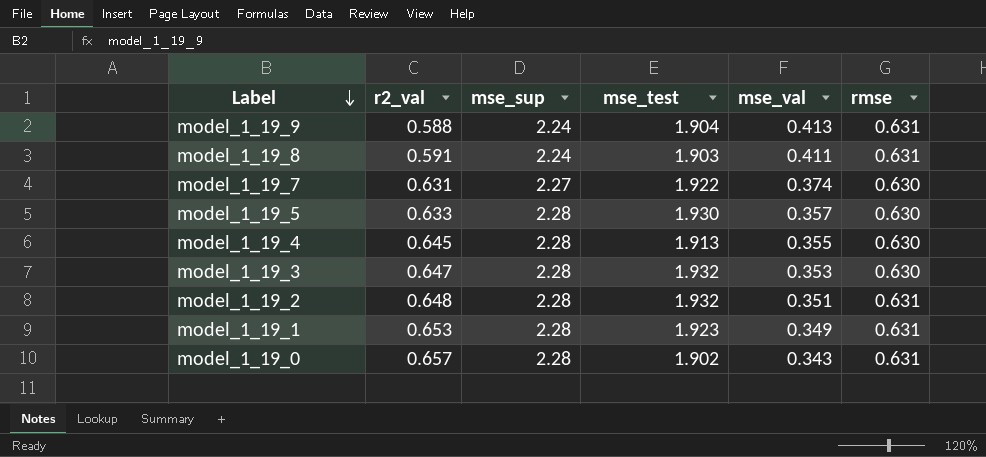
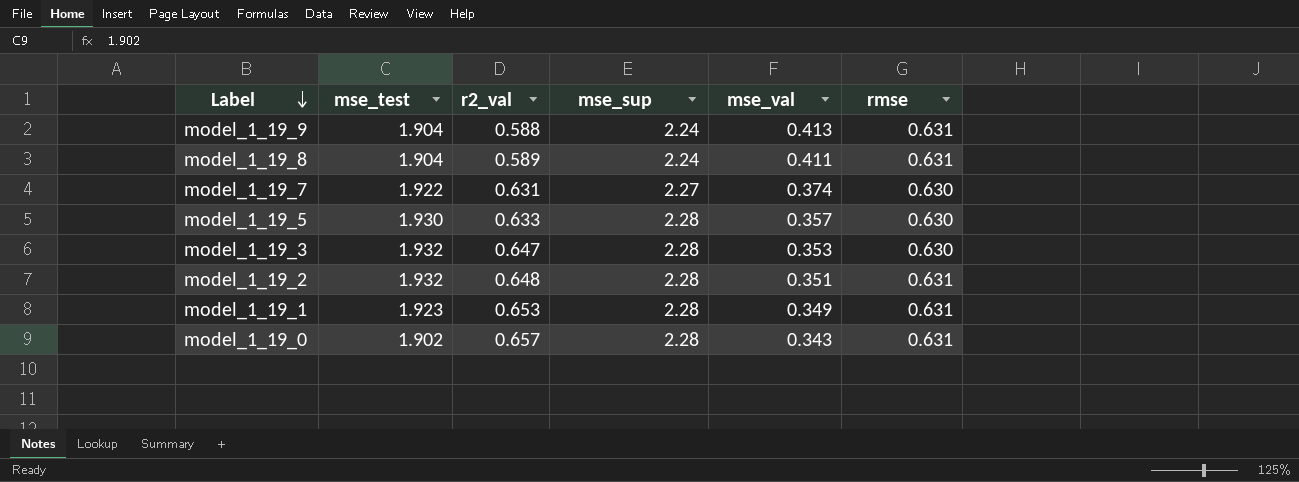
column mse_test | position: 4 -> 2
row model_1_19_4: 0.645 | 2.28 | 1.913 | 0.355 | 0.630 -> none
model_1_19_8 | mse_test: 1.903 -> 1.904
model_1_19_8 | r2_val: 0.591 -> 0.589

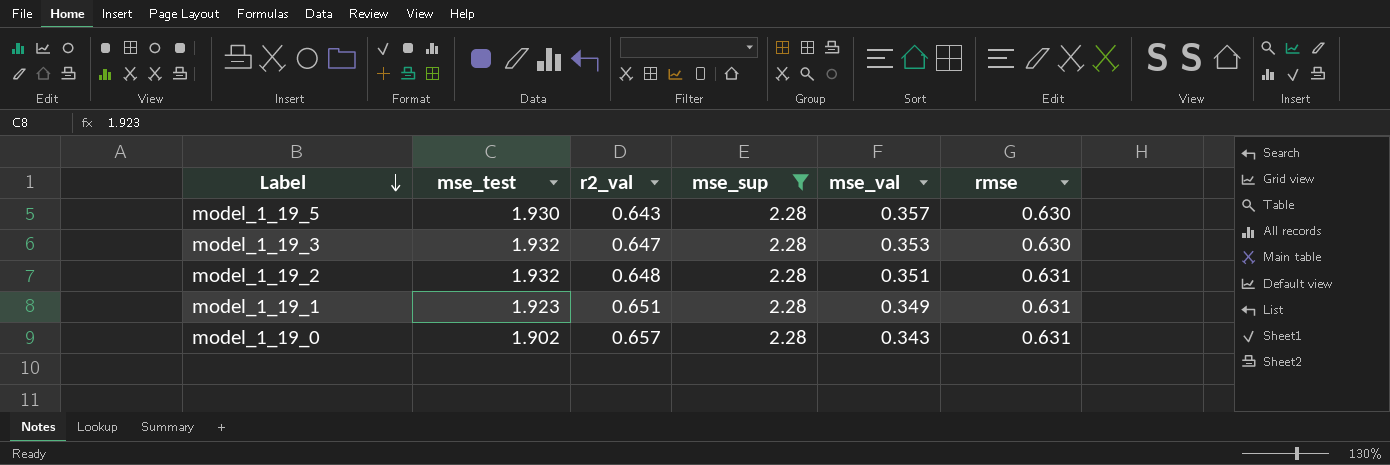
filter: none -> mse_sup = 2.28
model_1_19_5 | r2_val: 0.633 -> 0.643
model_1_19_1 | r2_val: 0.653 -> 0.651

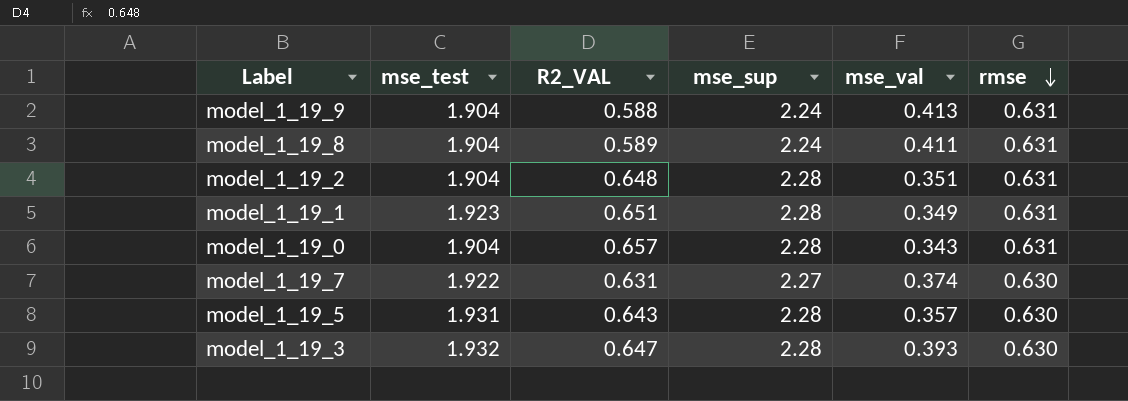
filter: mse_sup = 2.28 -> none
row order: Label descending -> rmse descending
column name: r2_val -> R2_VAL
model_1_19_2 | mse_test: 1.932 -> 1.904
model_1_19_0 | mse_test: 1.902 -> 1.904
model_1_19_5 | mse_test: 1.930 -> 1.931
model_1_19_3 | mse_val: 0.353 -> 0.393

